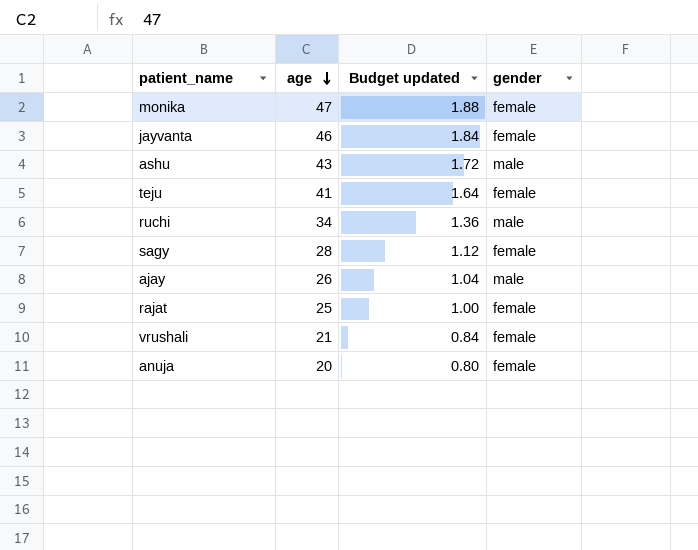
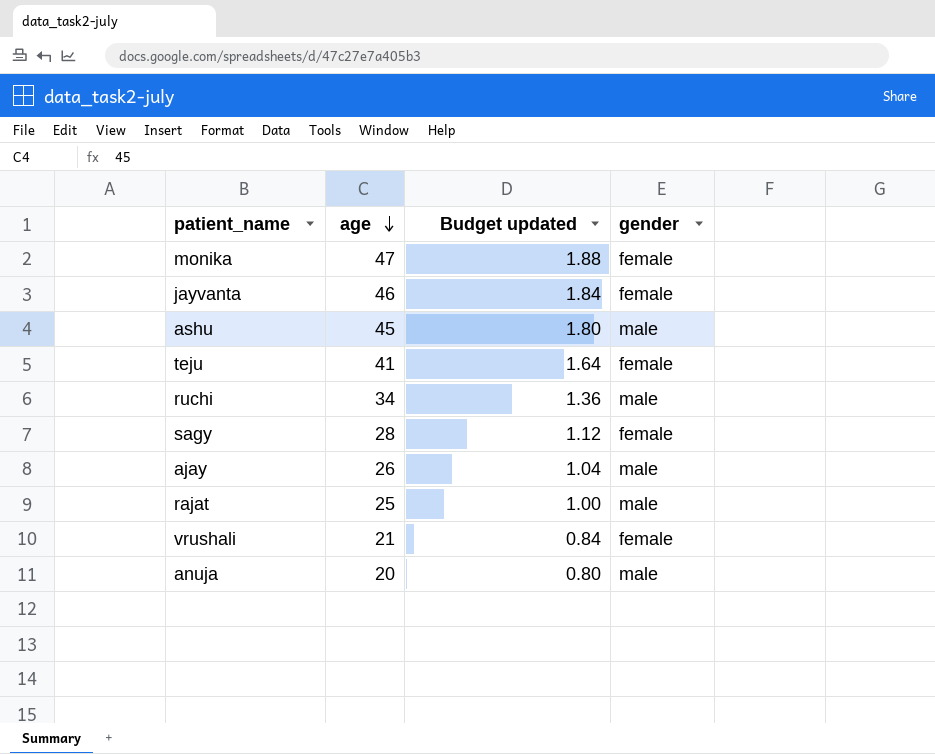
ashu | age: 43 -> 45
ashu | Budget updated: 1.72 -> 1.80
rajat | gender: female -> male
anuja | gender: female -> male

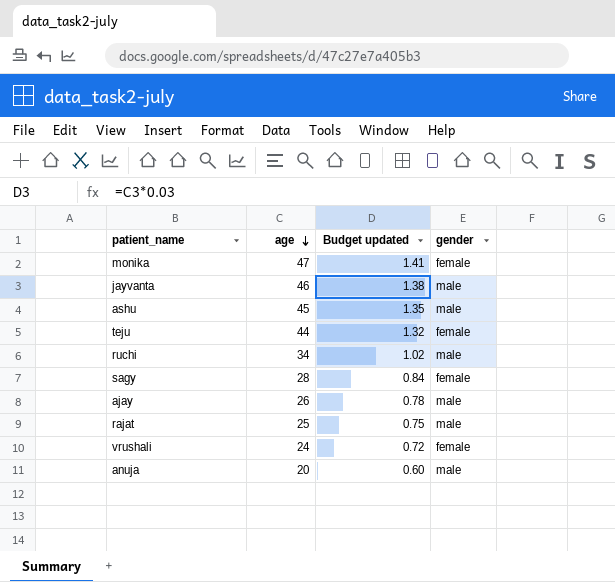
column Budget updated | formula: [age] * 0.04 -> [age] * 0.03
jayvanta | gender: female -> male
teju | age: 41 -> 44
vrushali | age: 21 -> 24

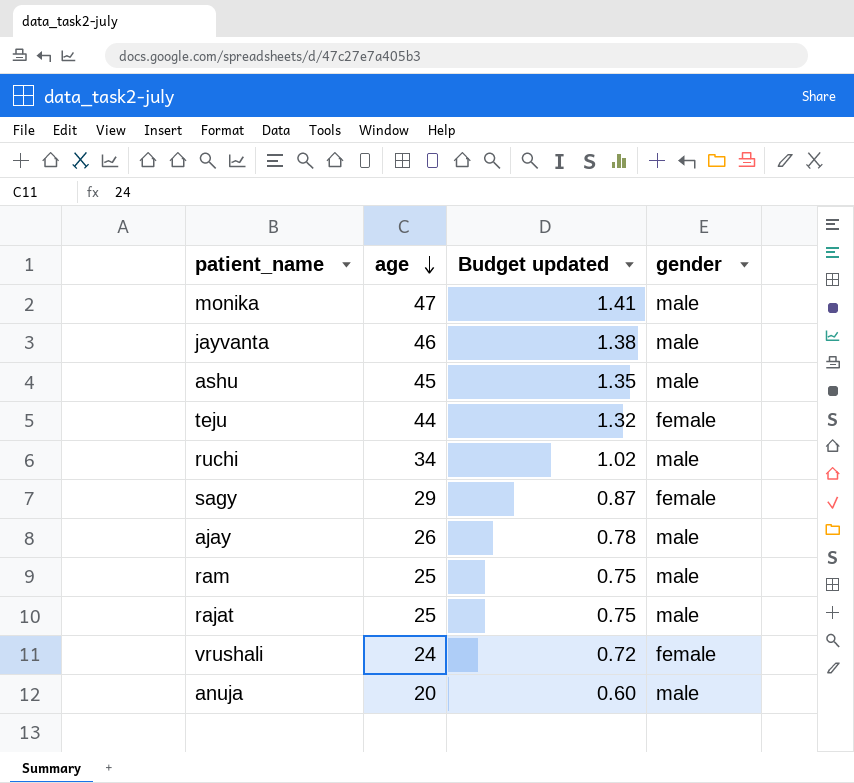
monika | gender: female -> male
sagy | age: 28 -> 29
sagy | Budget updated: 0.84 -> 0.87
row ram: none -> 25 | 0.75 | male

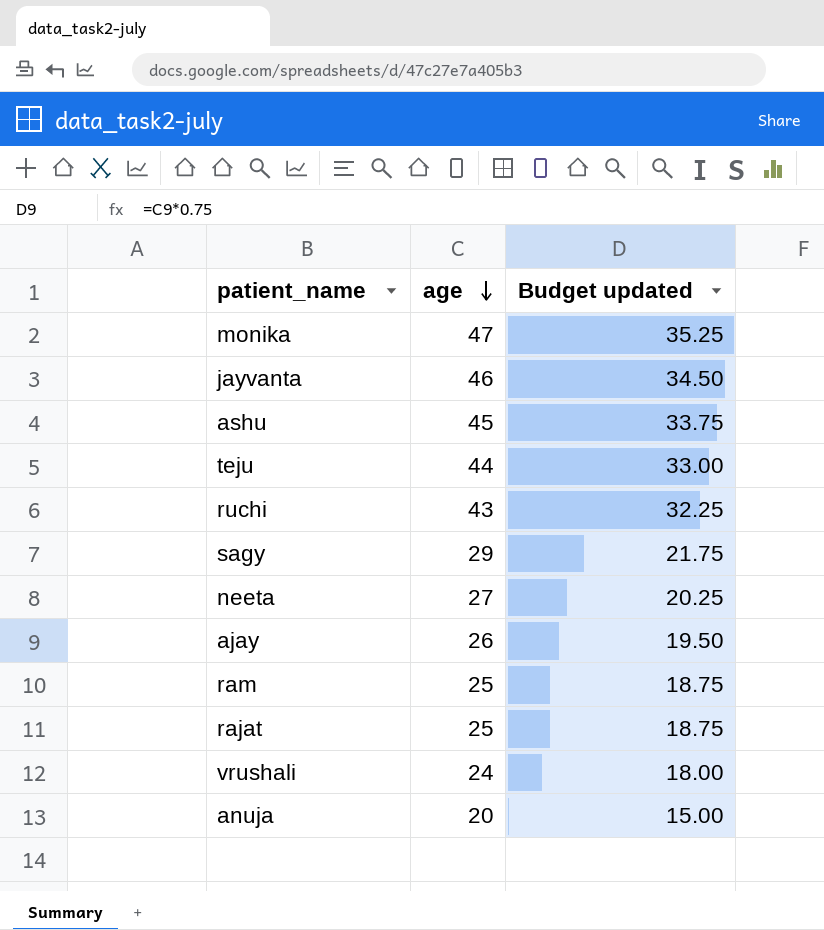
column gender | position: 4 -> none
column Budget updated | formula: [age] * 0.03 -> [age] * 0.75
ruchi | age: 34 -> 43
row neeta: none -> 27 | 20.25

